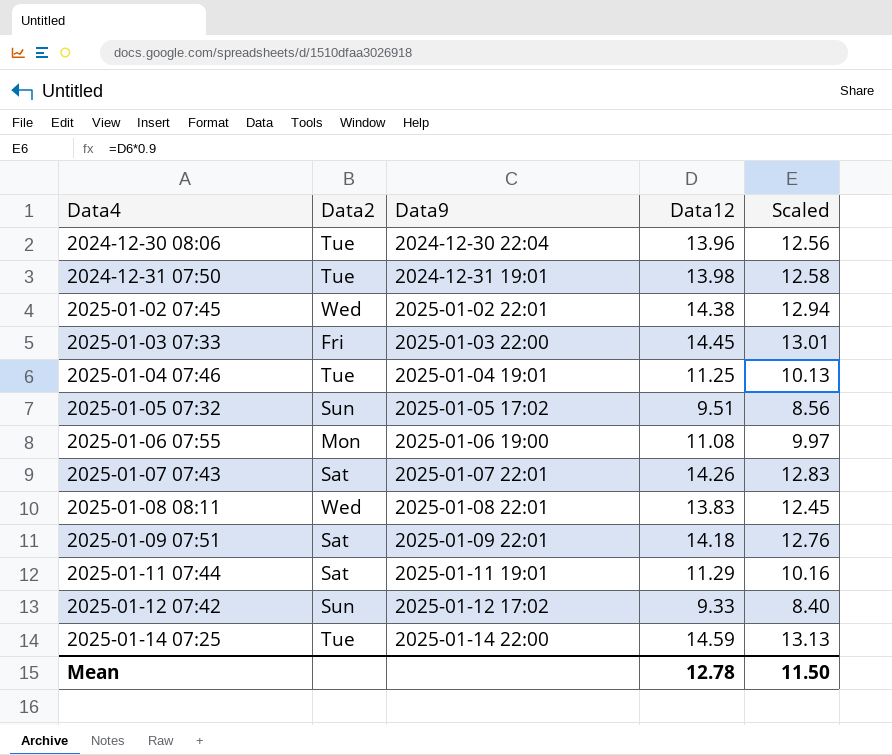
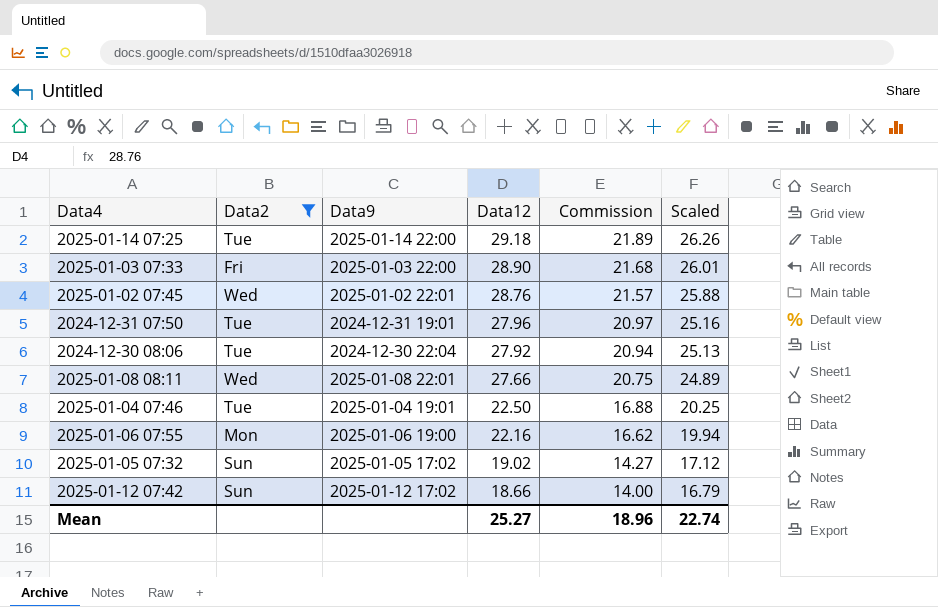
filter: none -> Data2 != Sat
row order: Data4 ascending -> Data12 descending
column Commission | formula: none -> [Data12] * 0.75
2025-01-14 07:25 | Data12: 14.59 -> 29.18
2025-01-14 07:25 | Scaled: 13.13 -> 26.26
2025-01-03 07:33 | Data12: 14.45 -> 28.90
2025-01-03 07:33 | Scaled: 13.01 -> 26.01
2025-01-02 07:45 | Data12: 14.38 -> 28.76
2025-01-02 07:45 | Scaled: 12.94 -> 25.88
2024-12-31 07:50 | Data12: 13.98 -> 27.96
2024-12-31 07:50 | Scaled: 12.58 -> 25.16
2024-12-30 08:06 | Data12: 13.96 -> 27.92
2024-12-30 08:06 | Scaled: 12.56 -> 25.13
2025-01-08 08:11 | Data12: 13.83 -> 27.66
2025-01-08 08:11 | Scaled: 12.45 -> 24.89
2025-01-04 07:46 | Data12: 11.25 -> 22.50
2025-01-04 07:46 | Scaled: 10.13 -> 20.25
2025-01-06 07:55 | Data12: 11.08 -> 22.16
2025-01-06 07:55 | Scaled: 9.97 -> 19.94
2025-01-05 07:32 | Data12: 9.51 -> 19.02
2025-01-05 07:32 | Scaled: 8.56 -> 17.12
2025-01-12 07:42 | Data12: 9.33 -> 18.66
2025-01-12 07:42 | Scaled: 8.40 -> 16.79
Mean | Data12: 12.78 -> 25.27
Mean | Scaled: 11.50 -> 22.74

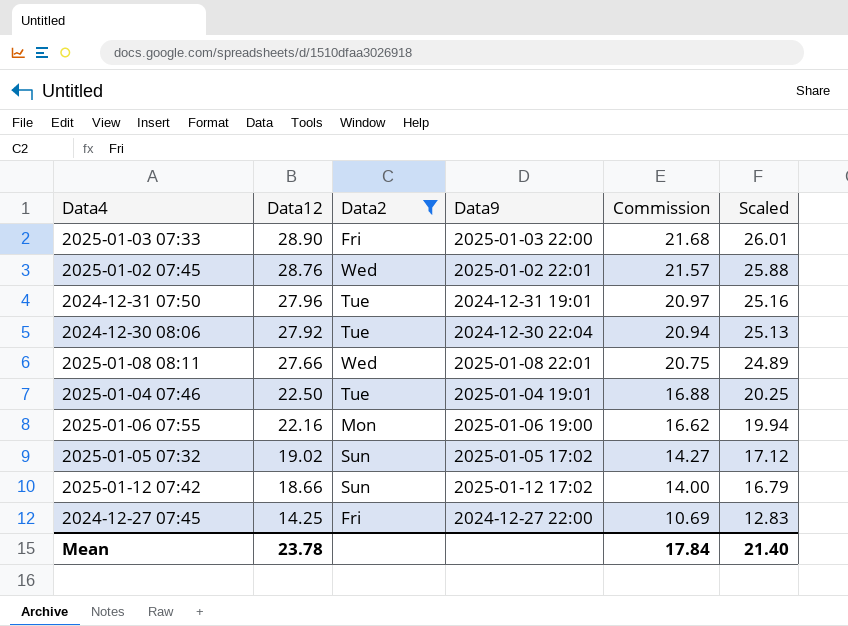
column Data12 | position: 4 -> 2
row 2025-01-14 07:25: Tue | 2025-01-14 22:00 | 29.18 | 21.89 | 26.26 -> none
row 2024-12-27 07:45: none -> 14.25 | Fri | 2024-12-27 22:00 | 10.69 | 12.83
Mean | Data12: 25.27 -> 23.78
Mean | Commission: 18.96 -> 17.84
Mean | Scaled: 22.74 -> 21.40

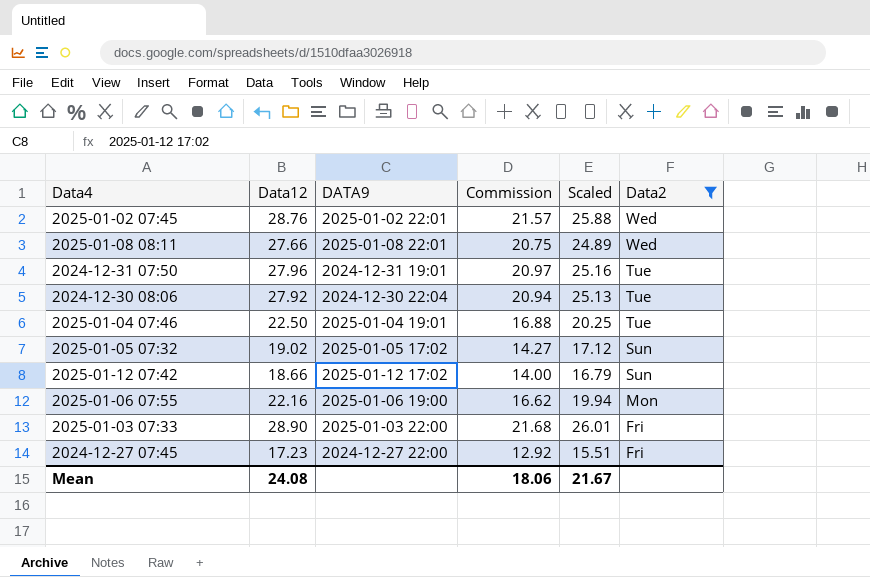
row order: Data12 descending -> Data2 descending
column name: Data9 -> DATA9
column Data2 | position: 3 -> 6
2024-12-27 07:45 | Data12: 14.25 -> 17.23
2024-12-27 07:45 | Commission: 10.69 -> 12.92
2024-12-27 07:45 | Scaled: 12.83 -> 15.51
Mean | Data12: 23.78 -> 24.08
Mean | Commission: 17.84 -> 18.06
Mean | Scaled: 21.40 -> 21.67

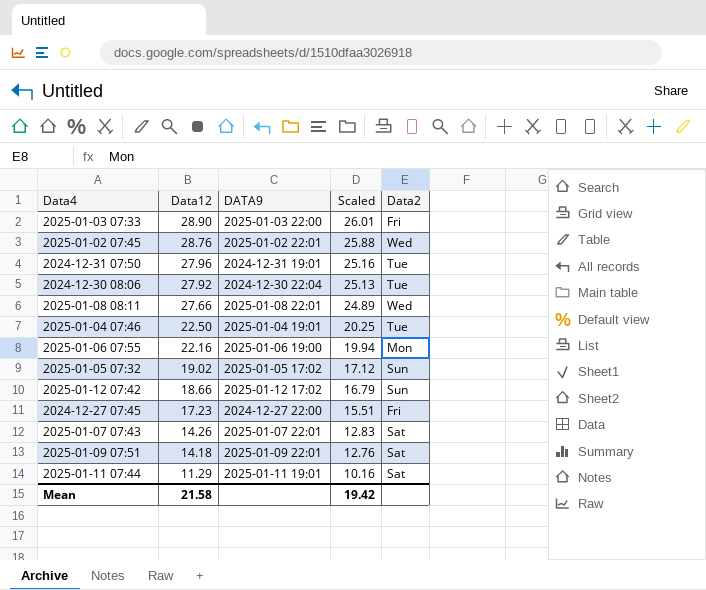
filter: Data2 != Sat -> none
row order: Data2 descending -> Data12 descending
column Commission | formula: [Data12] * 0.75 -> none
Mean | Data12: 24.08 -> 21.58
Mean | Scaled: 21.67 -> 19.42

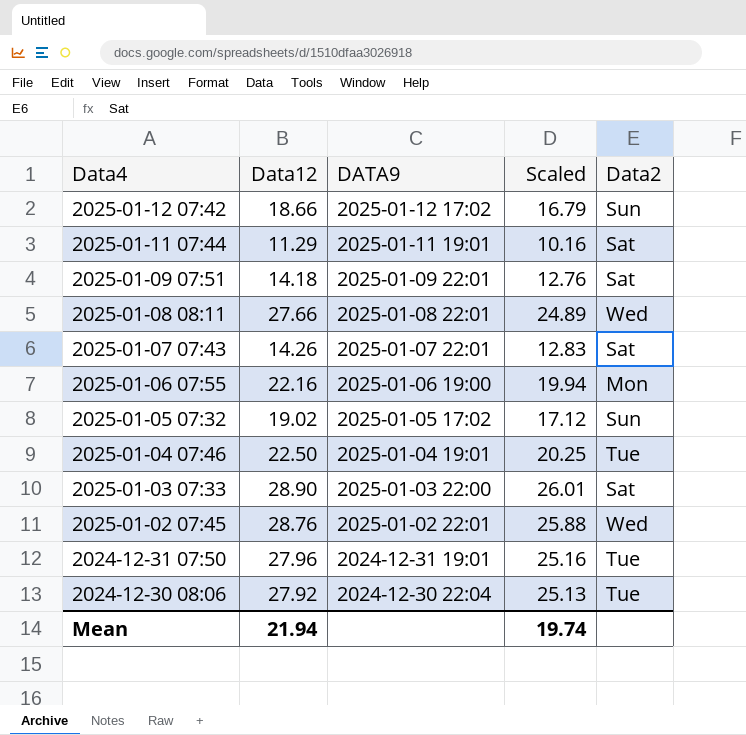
row order: Data12 descending -> Data4 descending
row 2024-12-27 07:45: 17.23 | 2024-12-27 22:00 | 15.51 | Fri -> none
2025-01-03 07:33 | Data2: Fri -> Sat
Mean | Data12: 21.58 -> 21.94
Mean | Scaled: 19.42 -> 19.74

